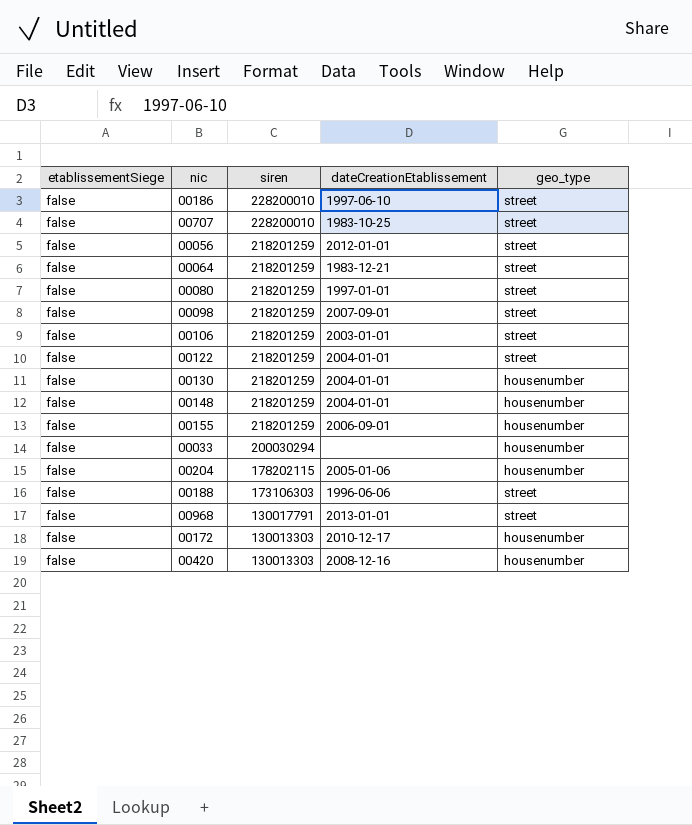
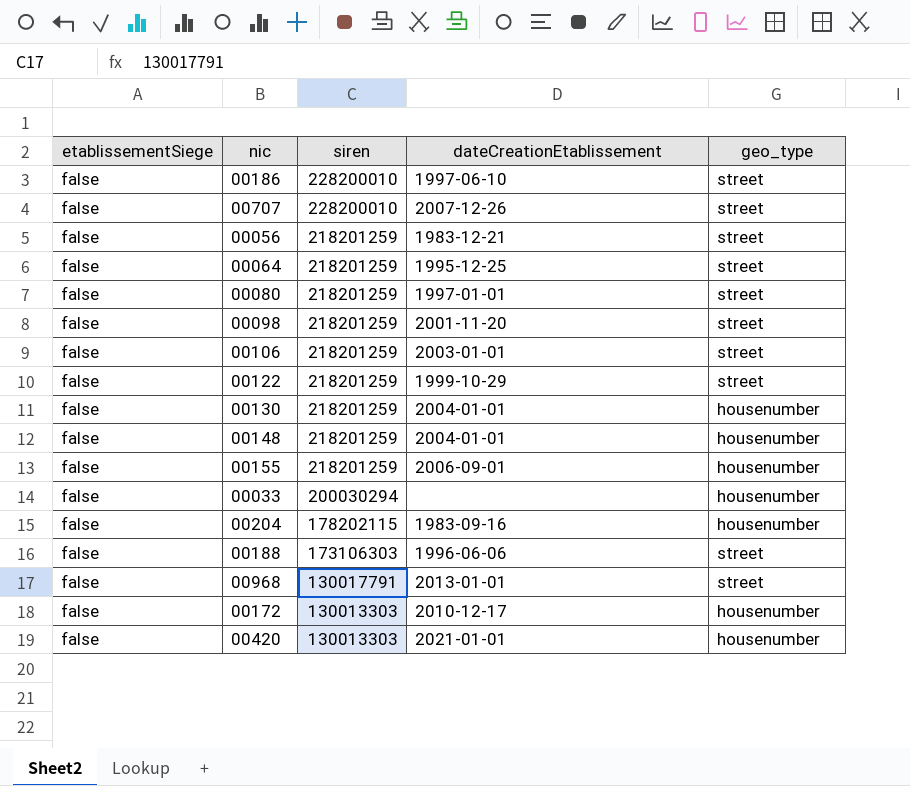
00707 | dateCreationEtablissement: 1983-10-25 -> 2007-12-26
00056 | dateCreationEtablissement: 2012-01-01 -> 1983-12-21
00064 | dateCreationEtablissement: 1983-12-21 -> 1995-12-25
00098 | dateCreationEtablissement: 2007-09-01 -> 2001-11-20
00122 | dateCreationEtablissement: 2004-01-01 -> 1999-10-29
00204 | dateCreationEtablissement: 2005-01-06 -> 1983-09-16
00420 | dateCreationEtablissement: 2008-12-16 -> 2021-01-01

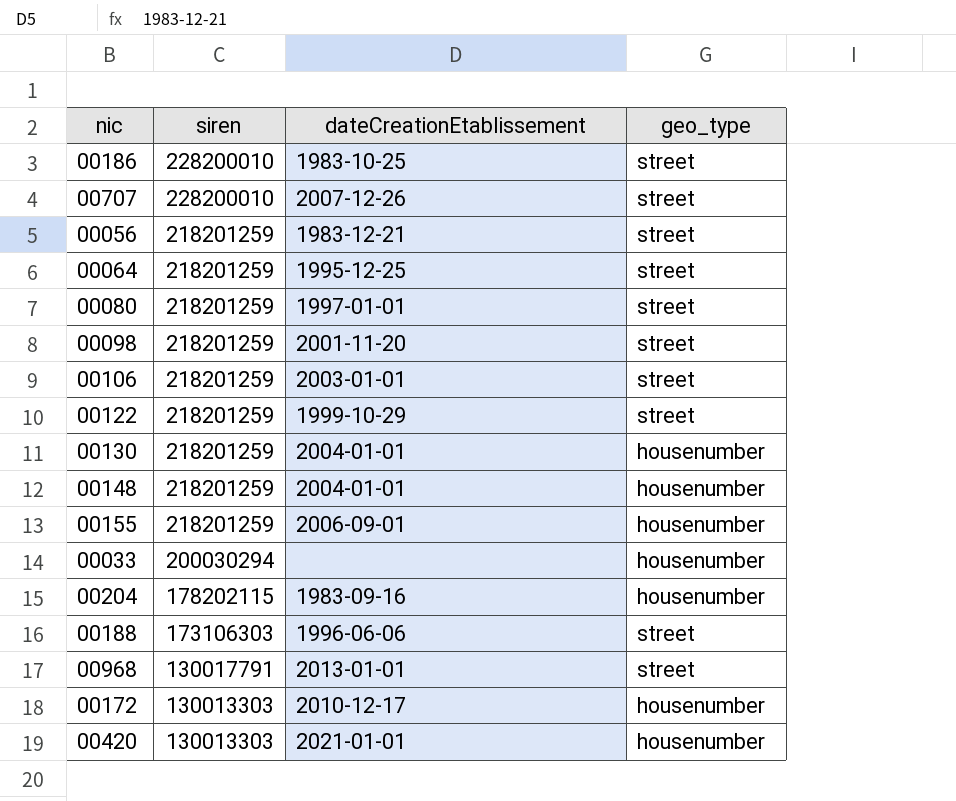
column etablissementSiege | position: 1 -> none
00186 | dateCreationEtablissement: 1997-06-10 -> 1983-10-25

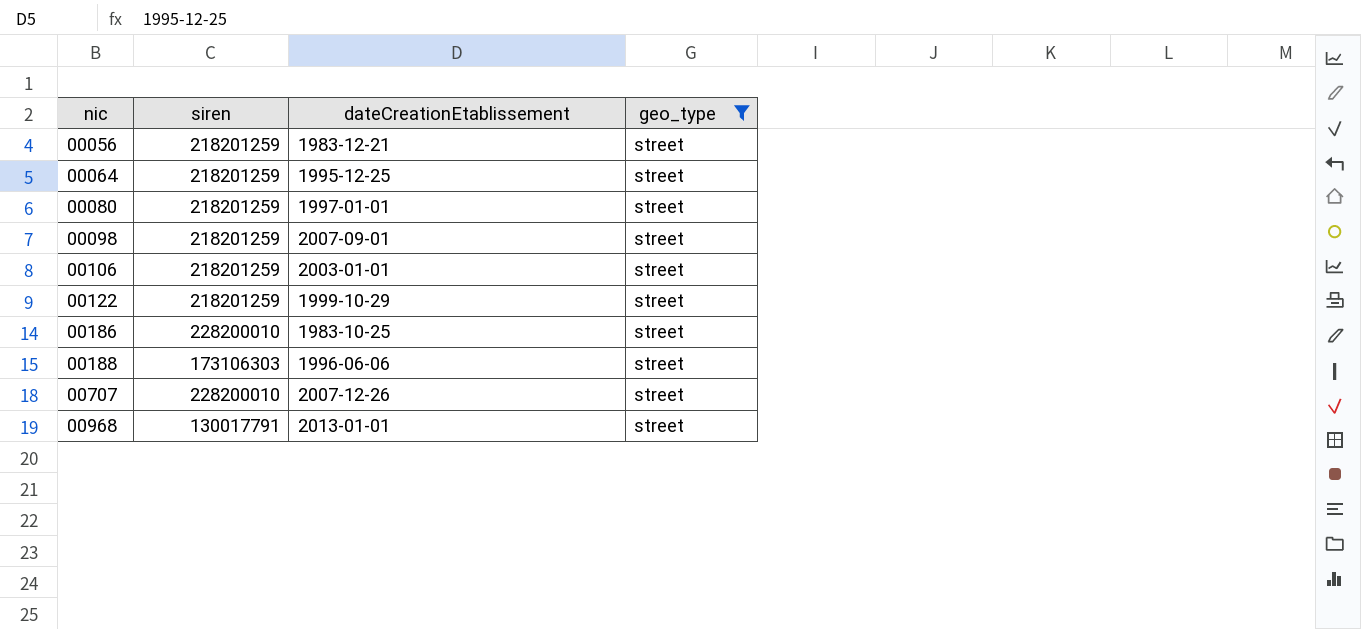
filter: none -> geo_type = street
row order: siren descending -> nic ascending
00098 | dateCreationEtablissement: 2001-11-20 -> 2007-09-01

